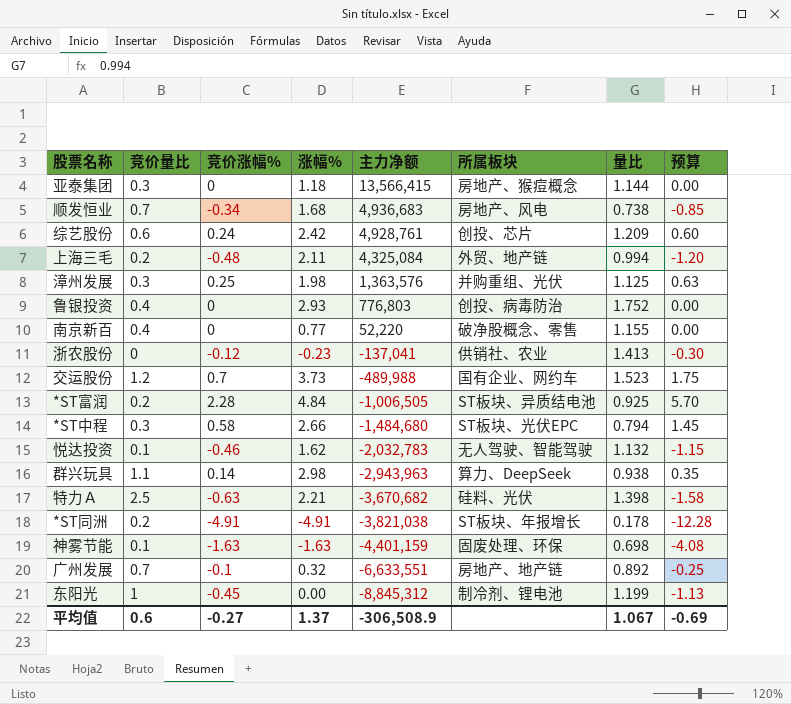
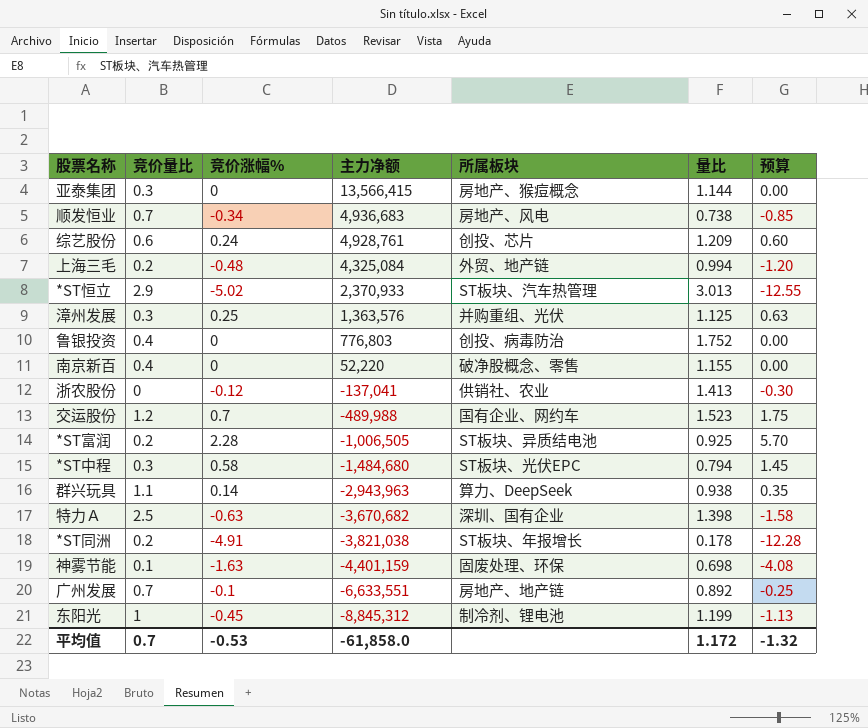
column 涨幅% | position: 4 -> none
row 悦达投资: 0.1 | -0.46 | 1.62 | -2,032,783 | 无人驾驶、智能驾驶 | 1.132 | -1.15 -> none
row *ST恒立: none -> 2.9 | -5.02 | 2,370,933 | ST板块、汽车热管理 | 3.013 | -12.55
特力Ａ | 所属板块: 硅料、光伏 -> 深圳、国有企业
平均值 | 竞价量比: 0.6 -> 0.7
平均值 | 竞价涨幅%: -0.27 -> -0.53
平均值 | 主力净额: -306,508.9 -> -61,858.0
平均值 | 量比: 1.067 -> 1.172
平均值 | 预算: -0.69 -> -1.32

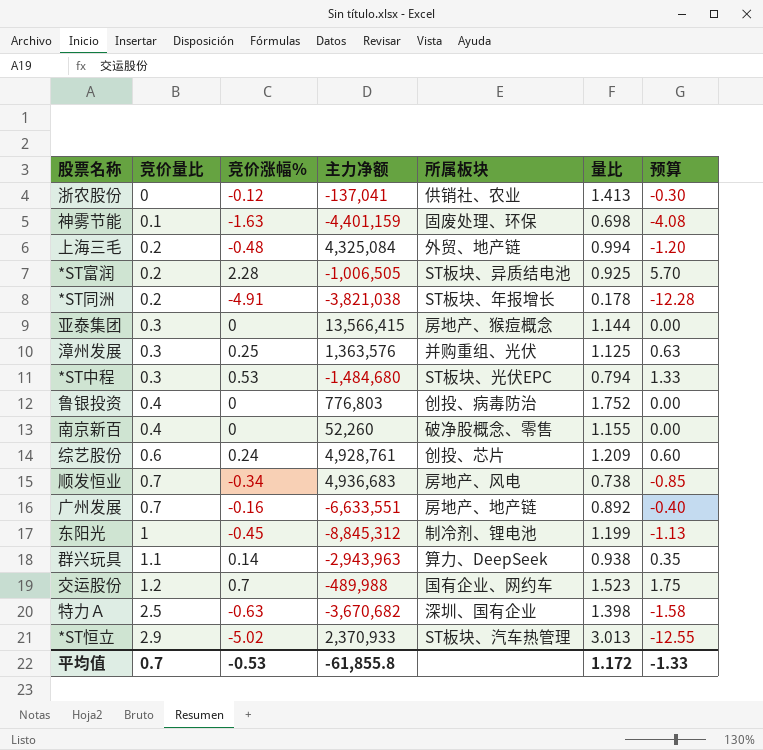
row order: 主力净额 descending -> 竞价量比 ascending
*ST中程 | 竞价涨幅%: 0.58 -> 0.53
*ST中程 | 预算: 1.45 -> 1.33
南京新百 | 主力净额: 52,220 -> 52,260
广州发展 | 竞价涨幅%: -0.1 -> -0.16
广州发展 | 预算: -0.25 -> -0.40
平均值 | 主力净额: -61,858.0 -> -61,855.8
平均值 | 预算: -1.32 -> -1.33

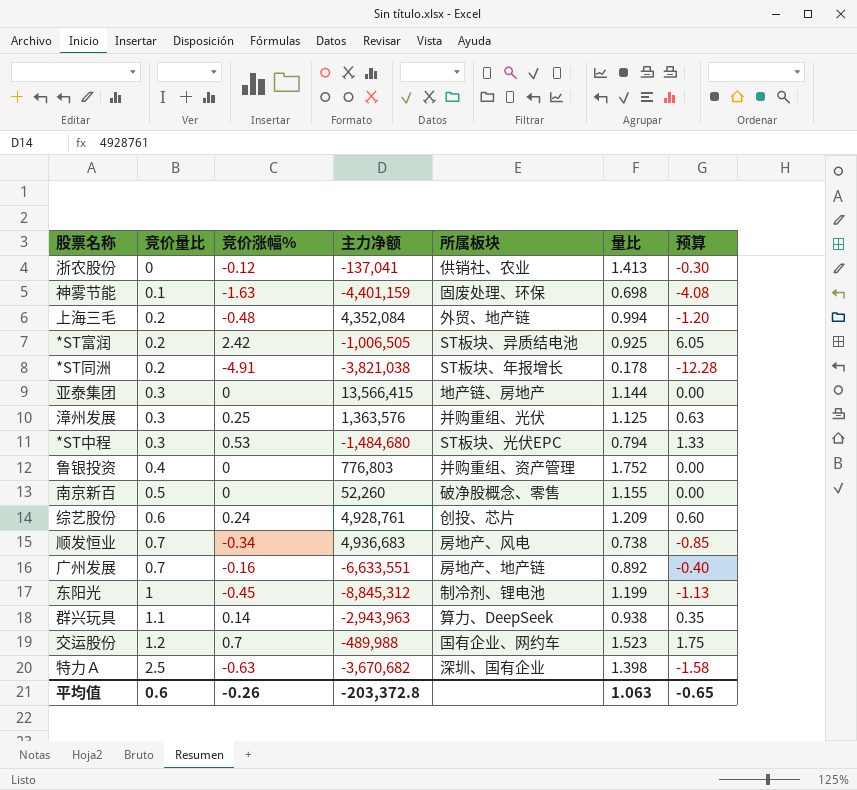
row *ST恒立: 2.9 | -5.02 | 2,370,933 | ST板块、汽车热管理 | 3.013 | -12.55 -> none
上海三毛 | 主力净额: 4,325,084 -> 4,352,084
*ST富润 | 竞价涨幅%: 2.28 -> 2.42
*ST富润 | 预算: 5.70 -> 6.05
亚泰集团 | 所属板块: 房地产、猴痘概念 -> 地产链、房地产
鲁银投资 | 所属板块: 创投、病毒防治 -> 并购重组、资产管理
南京新百 | 竞价量比: 0.4 -> 0.5
平均值 | 竞价量比: 0.7 -> 0.6
平均值 | 竞价涨幅%: -0.53 -> -0.26
平均值 | 主力净额: -61,855.8 -> -203,372.8
平均值 | 量比: 1.172 -> 1.063
平均值 | 预算: -1.33 -> -0.65

